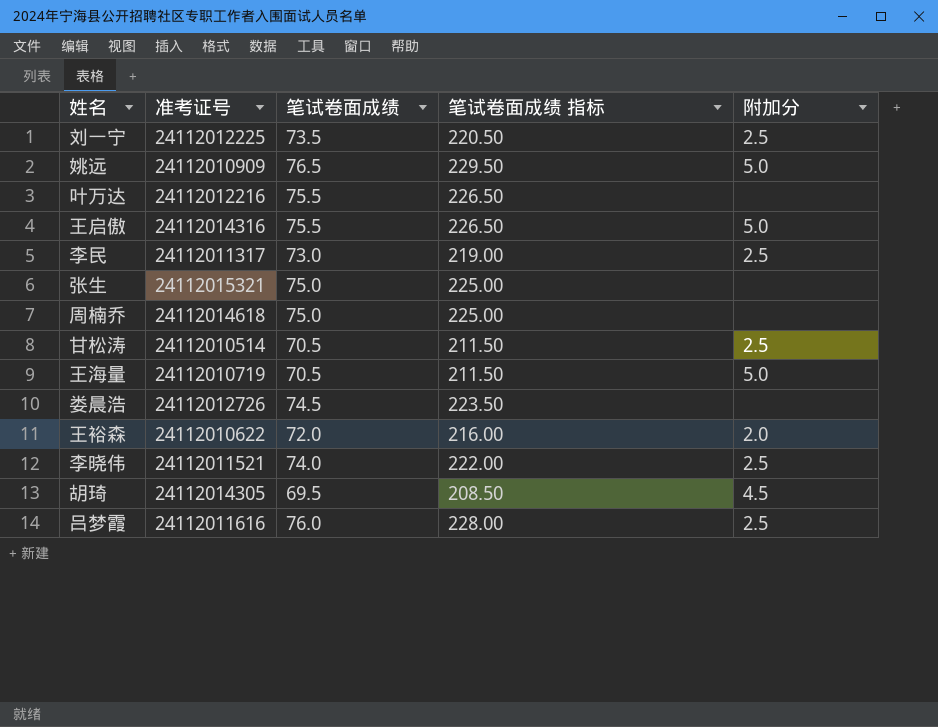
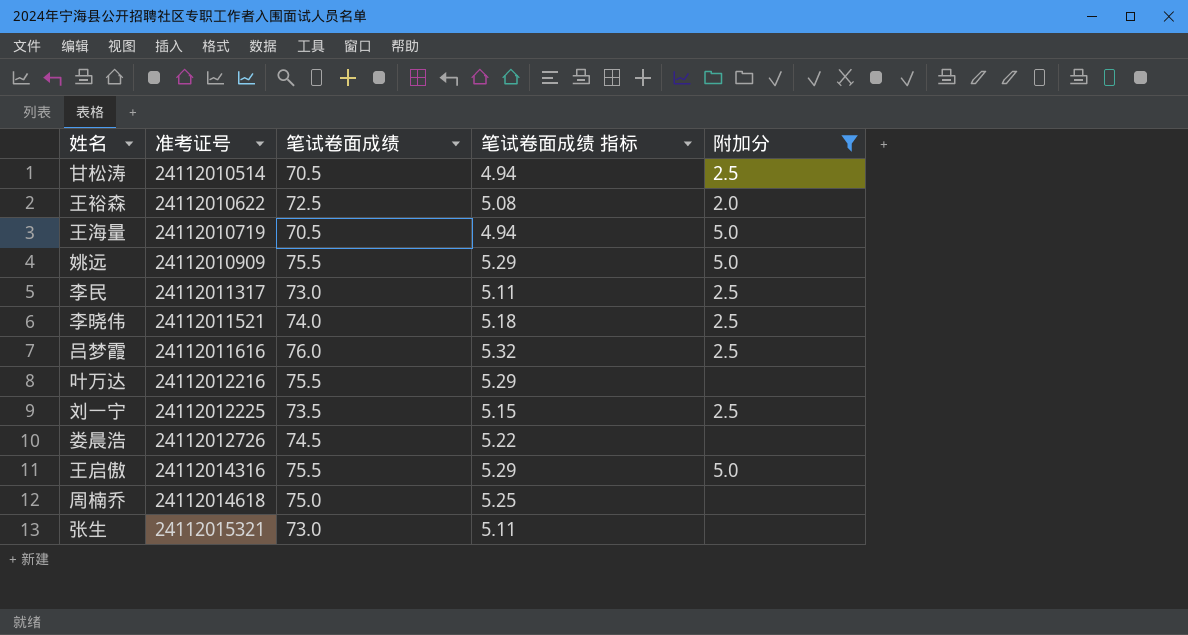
filter: none -> 附加分 != 4.5
row order: none -> 准考证号 ascending
column 笔试卷面成绩 指标 | formula: [笔试卷面成绩] * 3 -> [笔试卷面成绩] * 0.07
王裕森 | 笔试卷面成绩: 72.0 -> 72.5
姚远 | 笔试卷面成绩: 76.5 -> 75.5
张生 | 笔试卷面成绩: 75.0 -> 73.0

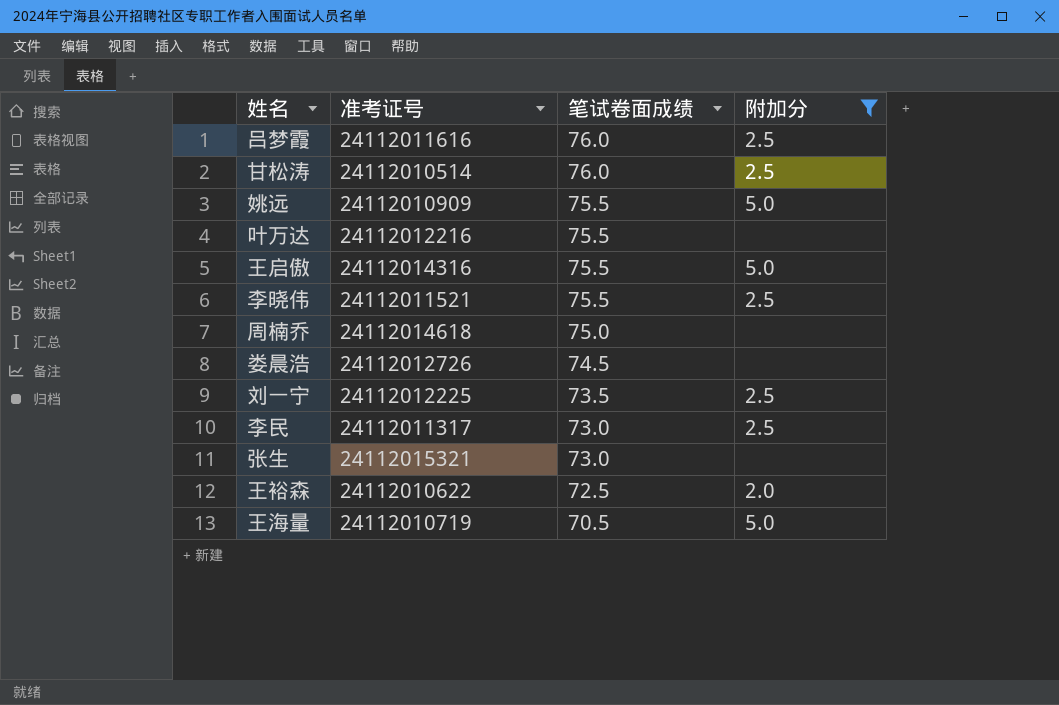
row order: 准考证号 ascending -> 笔试卷面成绩 descending
column 笔试卷面成绩 指标 | formula: [笔试卷面成绩] * 0.07 -> none
甘松涛 | 笔试卷面成绩: 70.5 -> 76.0
李晓伟 | 笔试卷面成绩: 74.0 -> 75.5

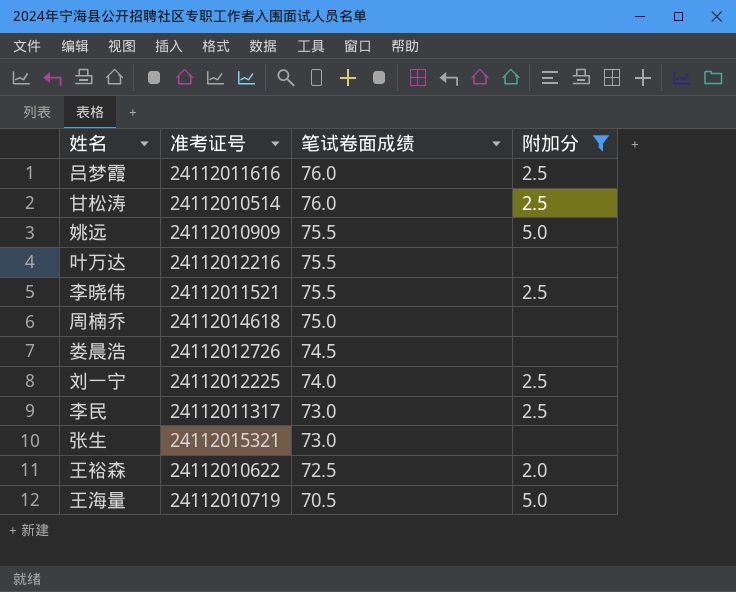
row 王启傲: 24112014316 | 75.5 | 5.0 -> none
刘一宁 | 笔试卷面成绩: 73.5 -> 74.0

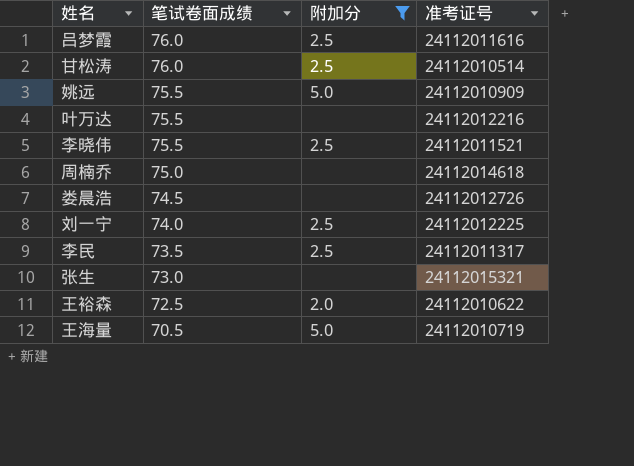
column 准考证号 | position: 2 -> 4
李民 | 笔试卷面成绩: 73.0 -> 73.5

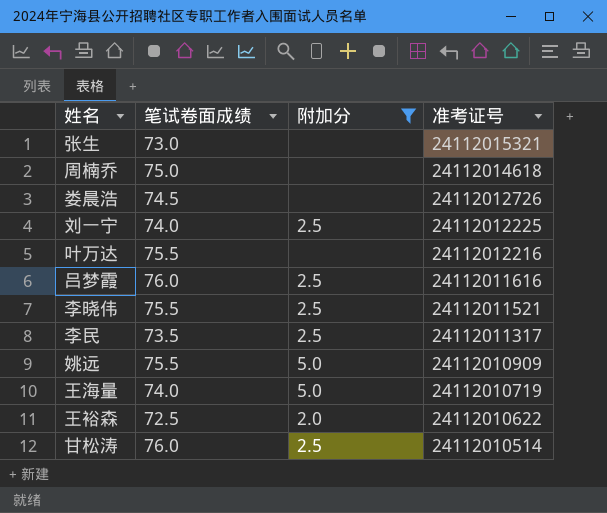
row order: 笔试卷面成绩 descending -> 准考证号 descending
王海量 | 笔试卷面成绩: 70.5 -> 74.0

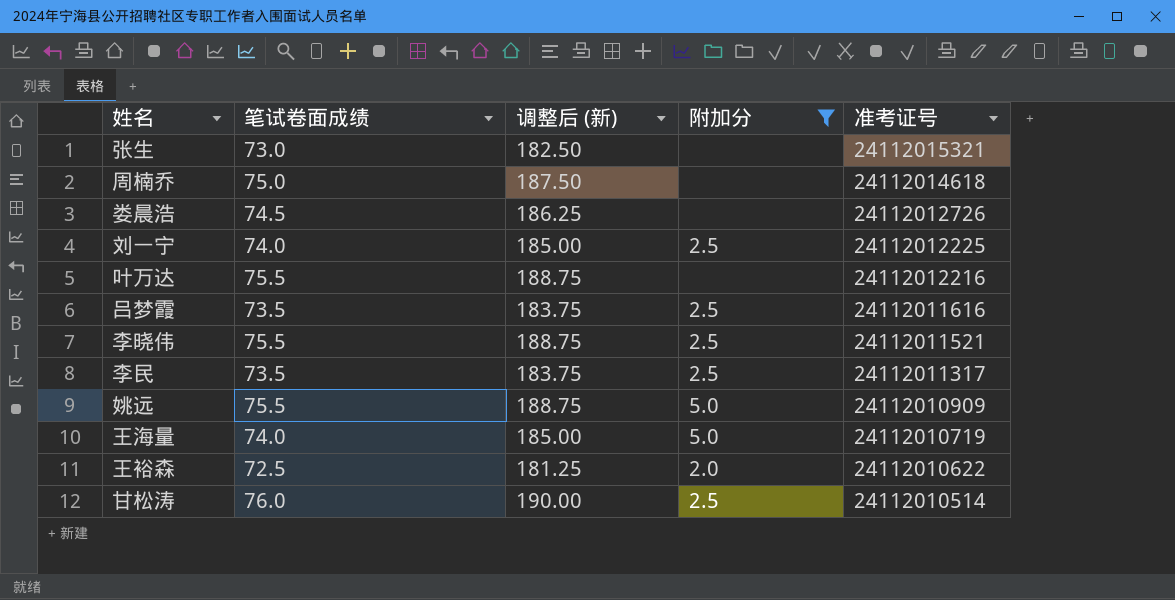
column 调整后 (新) | formula: none -> [笔试卷面成绩] * 2.5
吕梦霞 | 笔试卷面成绩: 76.0 -> 73.5

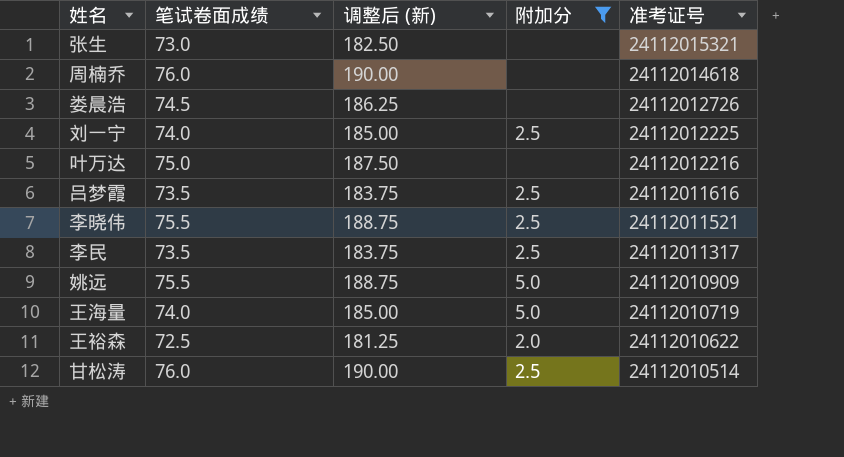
周楠乔 | 笔试卷面成绩: 75.0 -> 76.0
周楠乔 | 调整后 (新): 187.50 -> 190.00
叶万达 | 笔试卷面成绩: 75.5 -> 75.0
叶万达 | 调整后 (新): 188.75 -> 187.50

